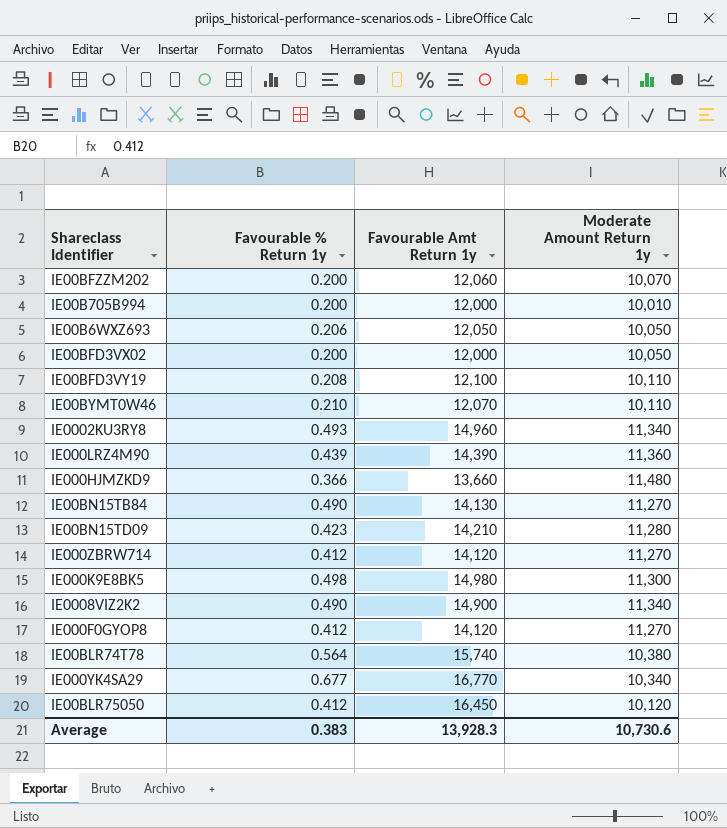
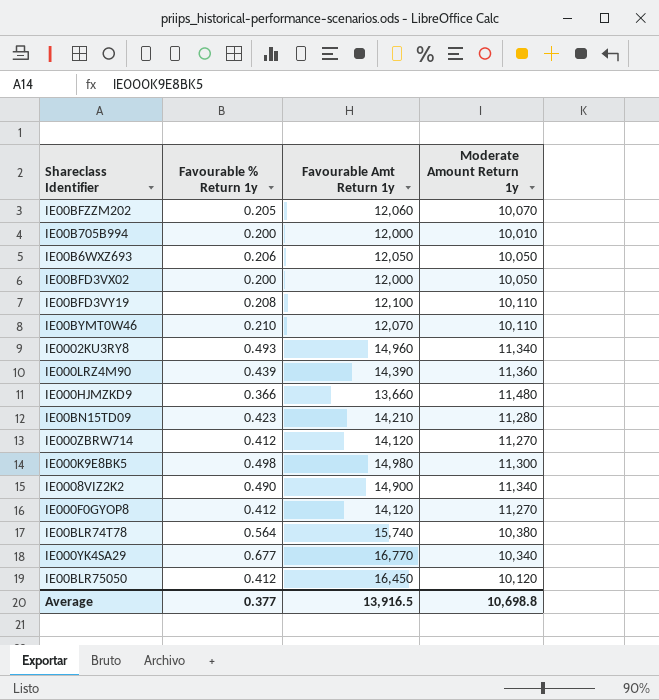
row IE00BN15TB84: 0.490 | 14,130 | 11,270 -> none
IE00BFZZM202 | Favourable % Return 1y: 0.200 -> 0.205
Average | Favourable % Return 1y: 0.383 -> 0.377
Average | Favourable Amt Return 1y: 13,928.3 -> 13,916.5
Average | Moderate Amount Return 1y: 10,730.6 -> 10,698.8

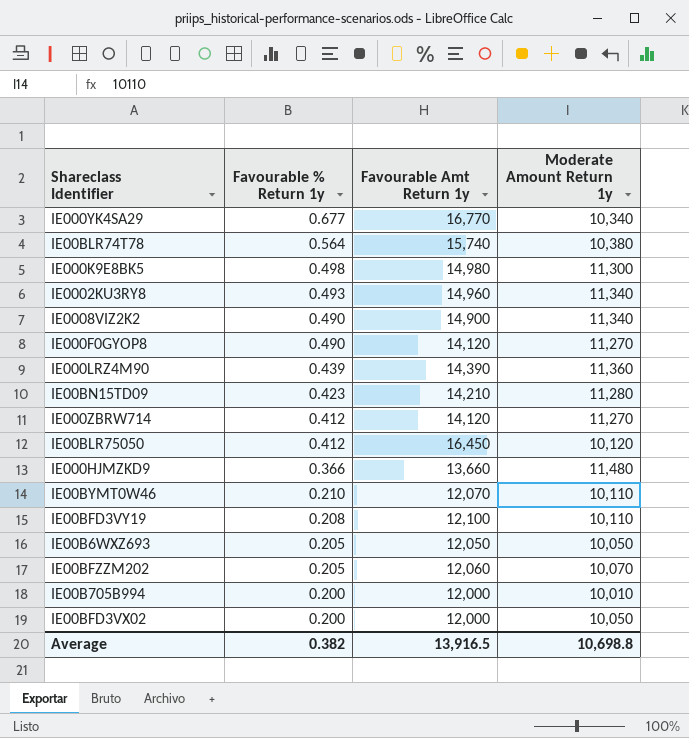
row order: none -> Favourable % Return 1y descending
IE000F0GYOP8 | Favourable % Return 1y: 0.412 -> 0.490
IE00B6WXZ693 | Favourable % Return 1y: 0.206 -> 0.205
Average | Favourable % Return 1y: 0.377 -> 0.382

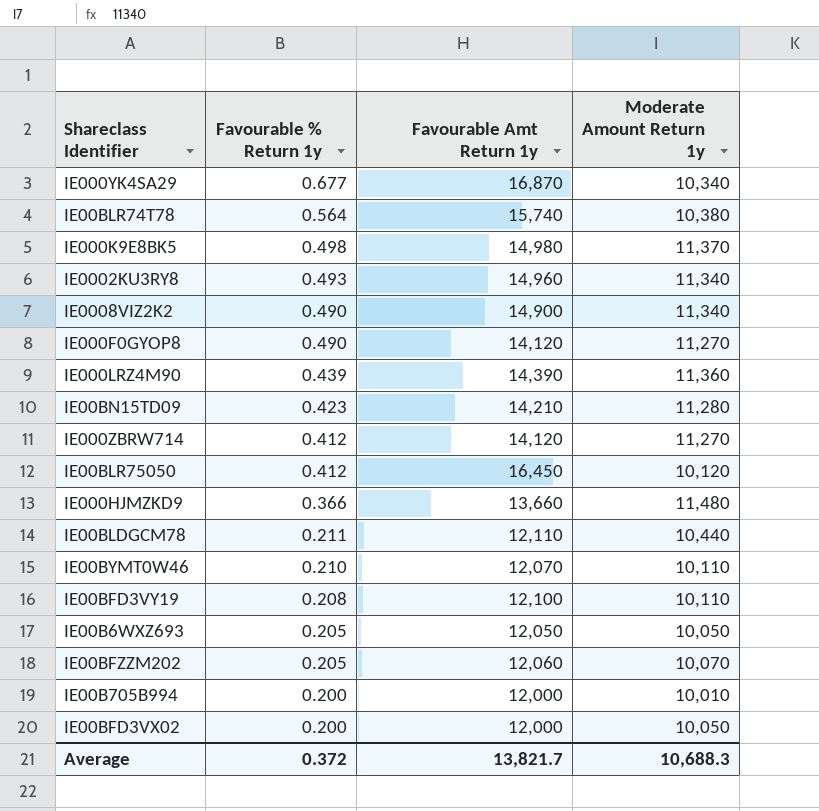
IE000YK4SA29 | Favourable Amt Return 1y: 16,770 -> 16,870
IE000K9E8BK5 | Moderate Amount Return 1y: 11,300 -> 11,370
row IE00BLDGCM78: none -> 0.211 | 12,110 | 10,440
Average | Favourable % Return 1y: 0.382 -> 0.372
Average | Favourable Amt Return 1y: 13,916.5 -> 13,821.7
Average | Moderate Amount Return 1y: 10,698.8 -> 10,688.3

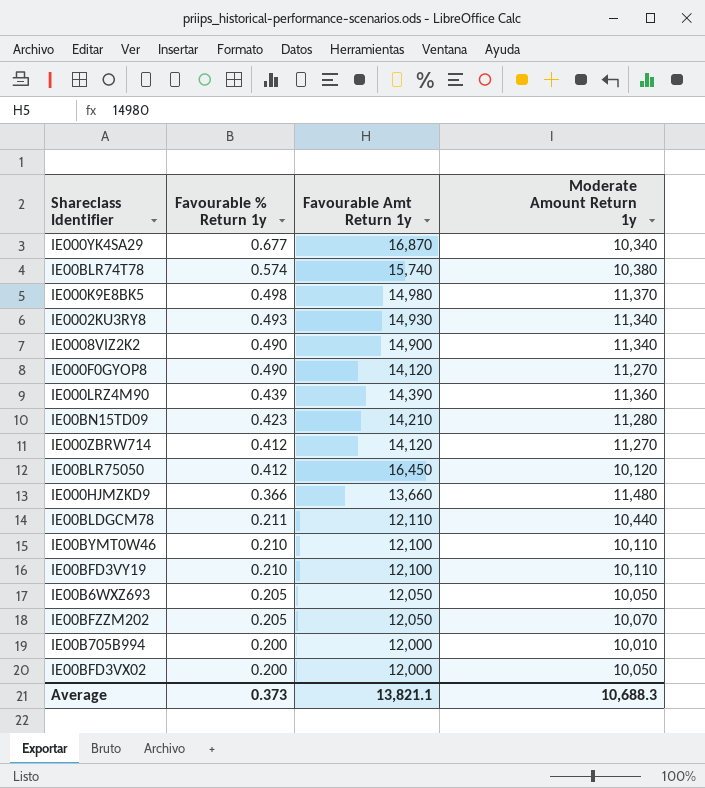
IE00BLR74T78 | Favourable % Return 1y: 0.564 -> 0.574
IE0002KU3RY8 | Favourable Amt Return 1y: 14,960 -> 14,930
IE00BYMT0W46 | Favourable Amt Return 1y: 12,070 -> 12,100
IE00BFD3VY19 | Favourable % Return 1y: 0.208 -> 0.210
IE00BFZZM202 | Favourable Amt Return 1y: 12,060 -> 12,050
Average | Favourable % Return 1y: 0.372 -> 0.373
Average | Favourable Amt Return 1y: 13,821.7 -> 13,821.1

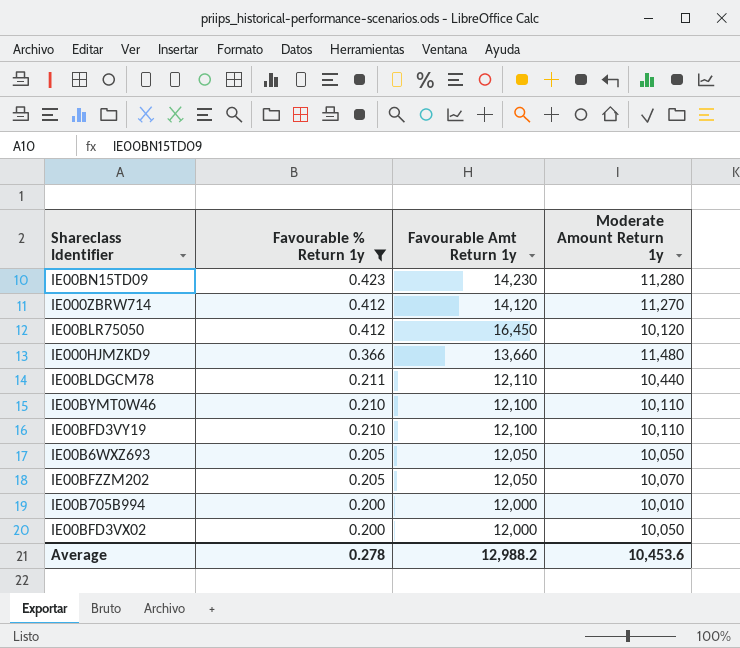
filter: none -> Favourable % Return 1y <= 0.423
IE00BN15TD09 | Favourable Amt Return 1y: 14,210 -> 14,230
Average | Favourable % Return 1y: 0.373 -> 0.278
Average | Favourable Amt Return 1y: 13,821.1 -> 12,988.2
Average | Moderate Amount Return 1y: 10,688.3 -> 10,453.6

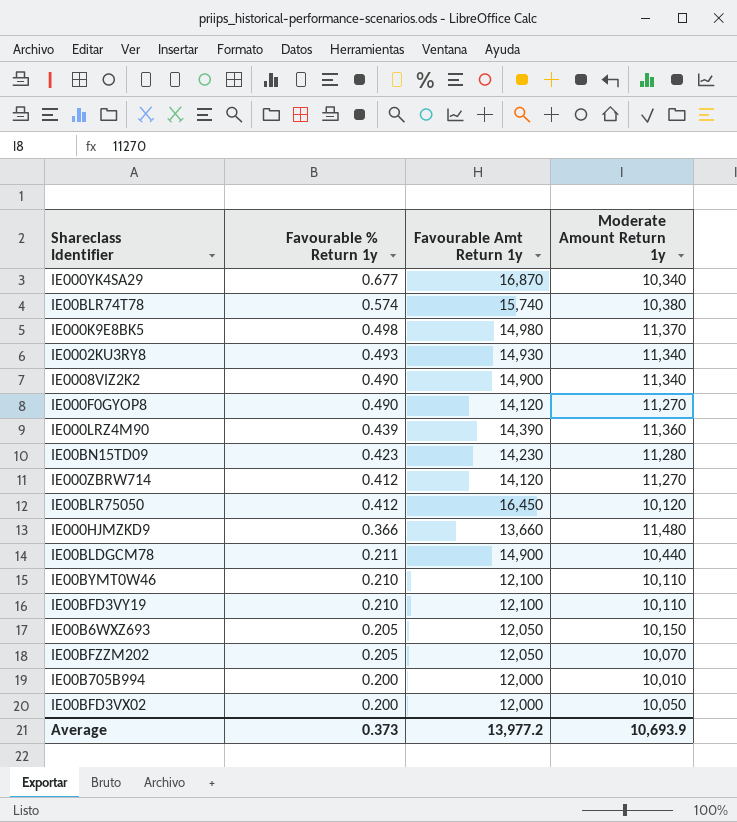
filter: Favourable % Return 1y <= 0.423 -> none
IE00BLDGCM78 | Favourable Amt Return 1y: 12,110 -> 14,900
IE00B6WXZ693 | Moderate Amount Return 1y: 10,050 -> 10,150
Average | Favourable % Return 1y: 0.278 -> 0.373
Average | Favourable Amt Return 1y: 12,988.2 -> 13,977.2
Average | Moderate Amount Return 1y: 10,453.6 -> 10,693.9

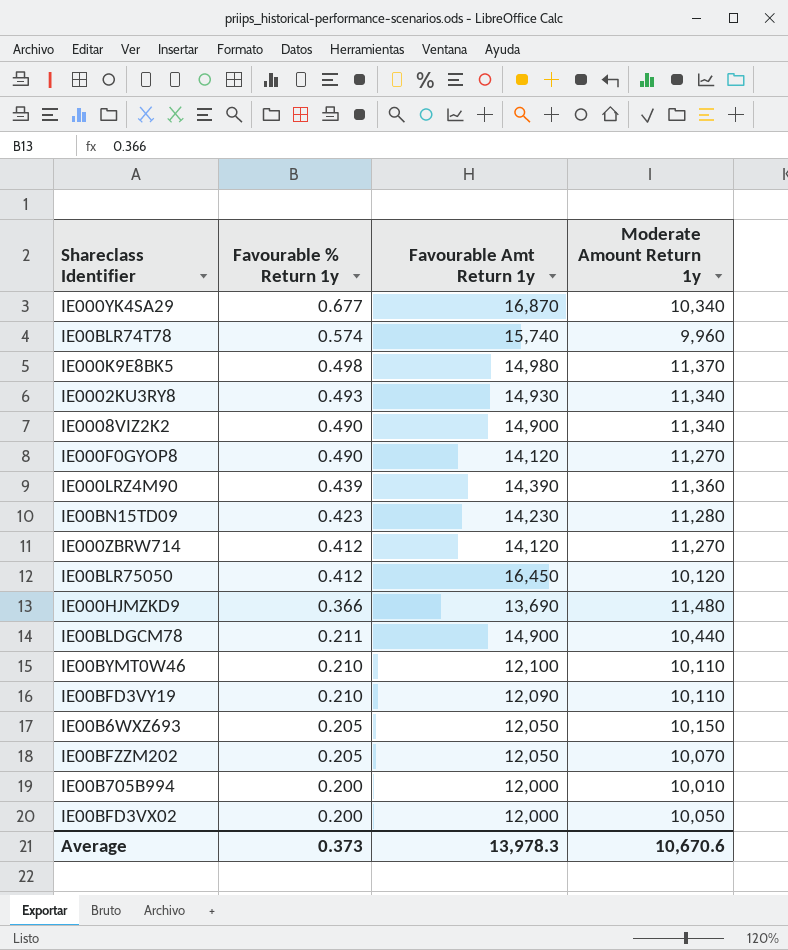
IE00BLR74T78 | Moderate Amount Return 1y: 10,380 -> 9,960
IE000HJMZKD9 | Favourable Amt Return 1y: 13,660 -> 13,690
IE00BFD3VY19 | Favourable Amt Return 1y: 12,100 -> 12,090
Average | Favourable Amt Return 1y: 13,977.2 -> 13,978.3
Average | Moderate Amount Return 1y: 10,693.9 -> 10,670.6

